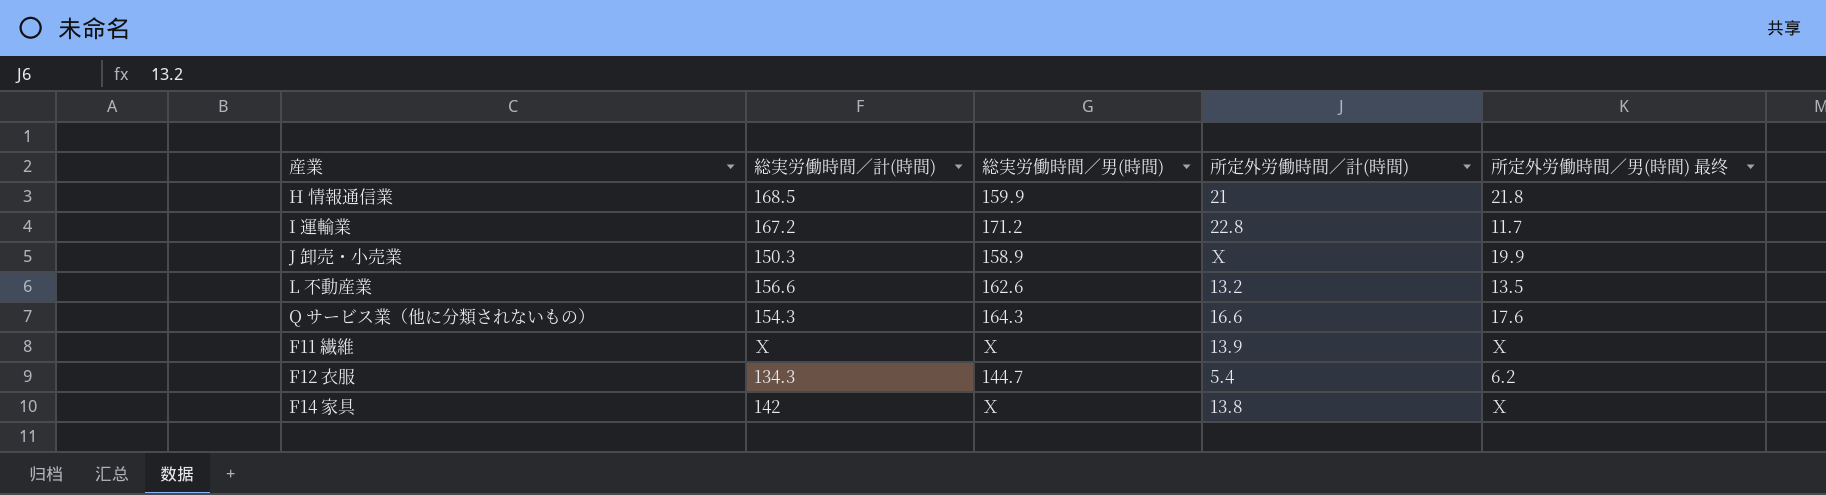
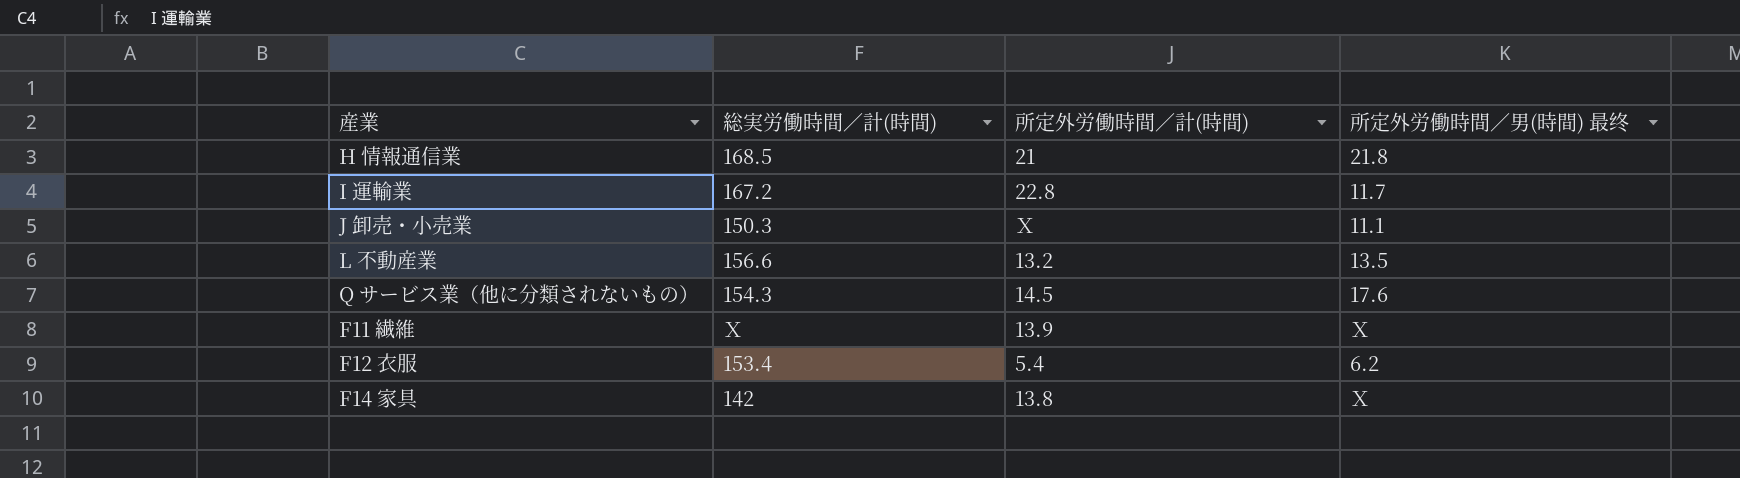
column 総実労働時間／男(時間) | position: 3 -> none
J 卸売・小売業 | 所定外労働時間／男(時間) 最终: 19.9 -> 11.1
Q サービス業（他に分類されないもの） | 所定外労働時間／計(時間): 16.6 -> 14.5
F12 衣服 | 総実労働時間／計(時間): 134.3 -> 153.4

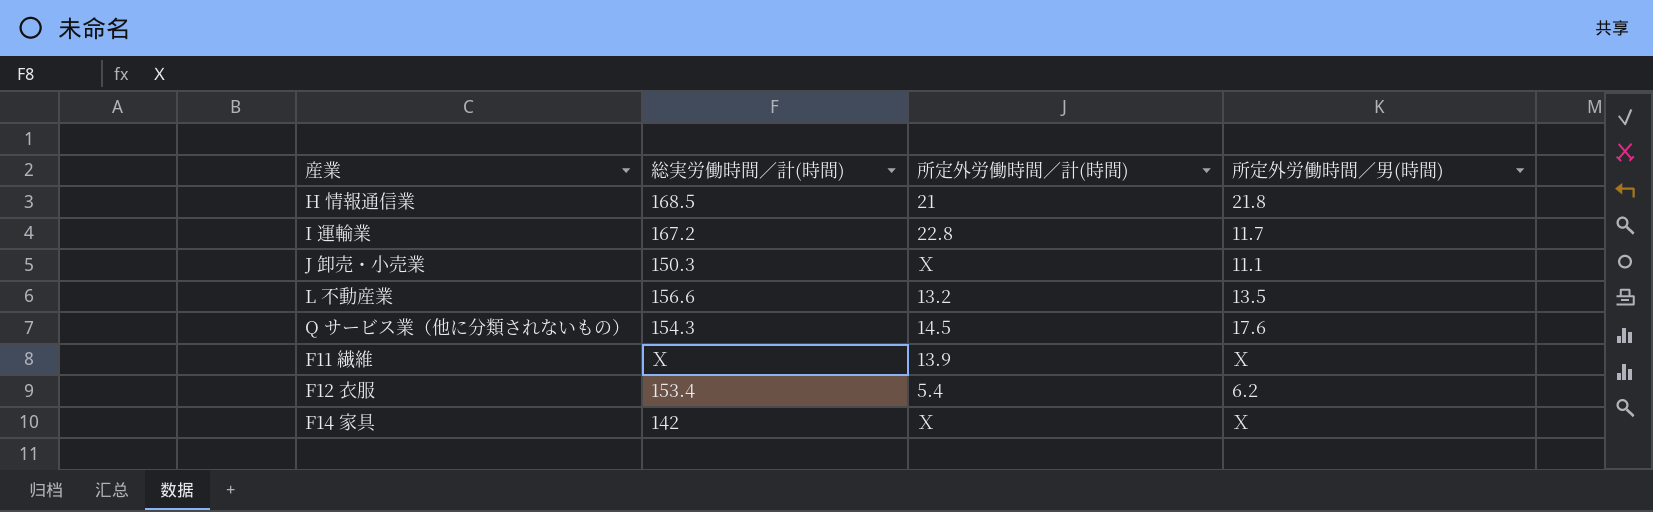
column name: 所定外労働時間／男(時間) 最终 -> 所定外労働時間／男(時間)
F14 家具 | 所定外労働時間／計(時間): 13.8 -> Ｘ

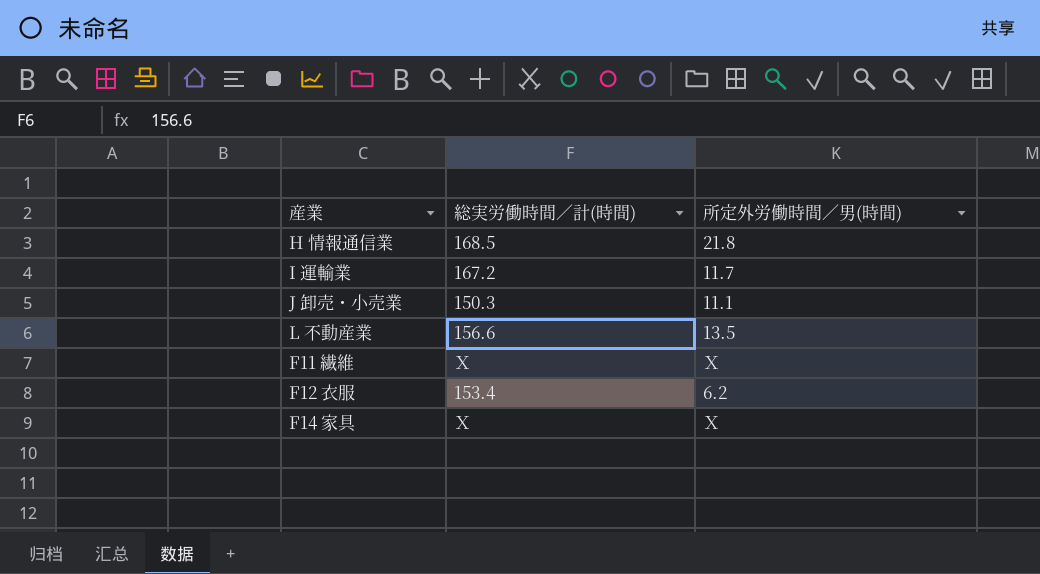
column 所定外労働時間／計(時間) | position: 3 -> none
row Q サービス業（他に分類されないもの）: 154.3 | 14.5 | 17.6 -> none
F14 家具 | 総実労働時間／計(時間): 142 -> Ｘ

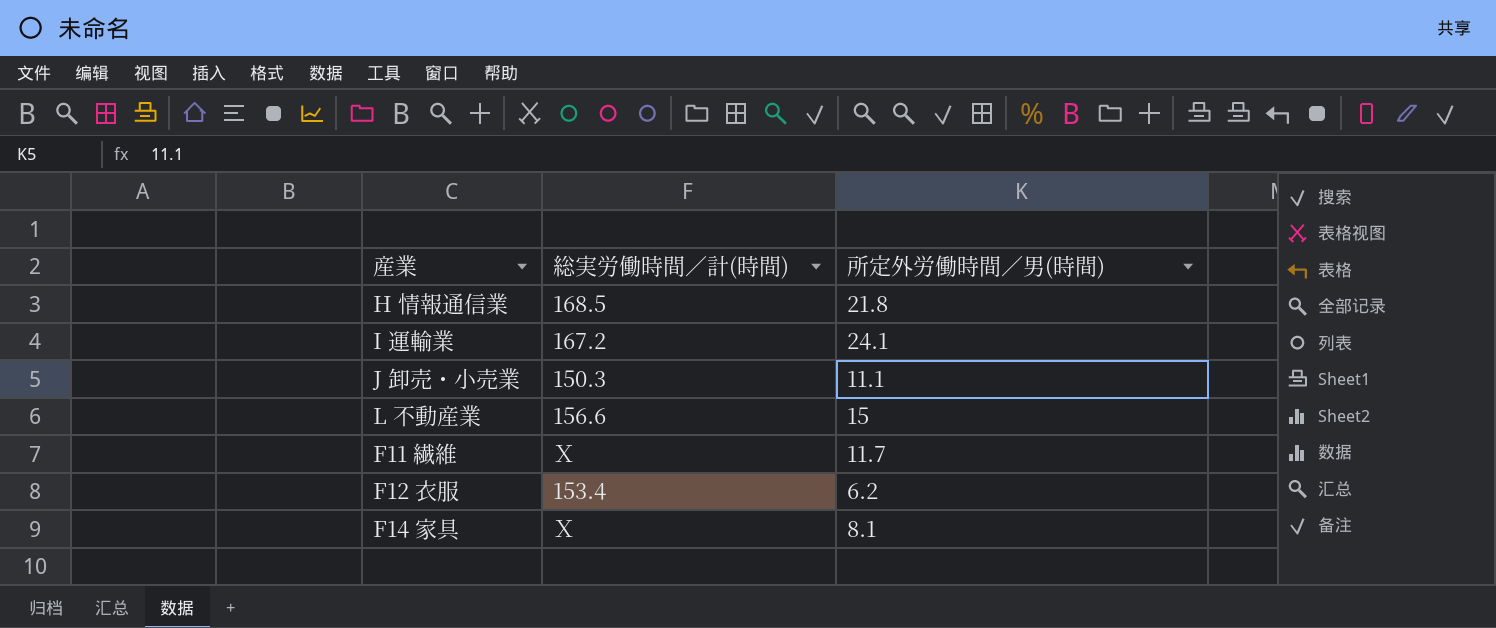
I 運輸業 | 所定外労働時間／男(時間): 11.7 -> 24.1
L 不動産業 | 所定外労働時間／男(時間): 13.5 -> 15
F11 繊維 | 所定外労働時間／男(時間): Ｘ -> 11.7
F14 家具 | 所定外労働時間／男(時間): Ｘ -> 8.1

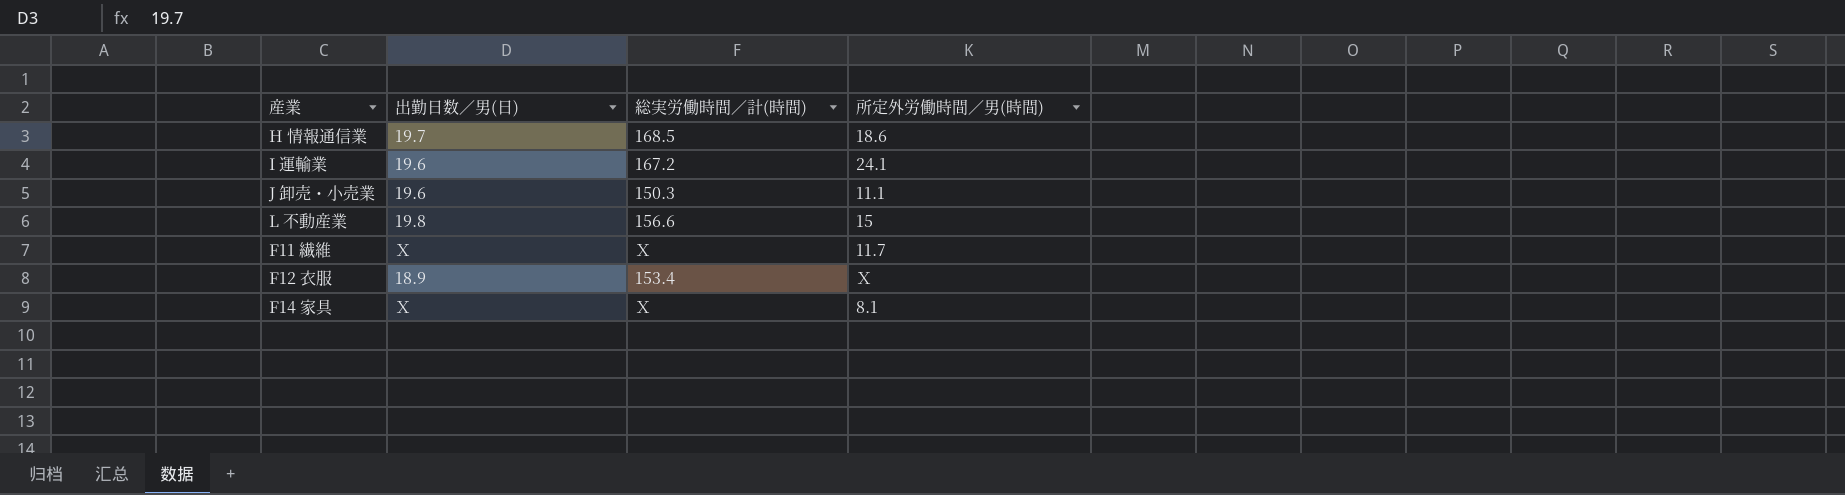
column 出勤日数／男(日) | position: none -> 2
H 情報通信業 | 所定外労働時間／男(時間): 21.8 -> 18.6
F12 衣服 | 所定外労働時間／男(時間): 6.2 -> Ｘ

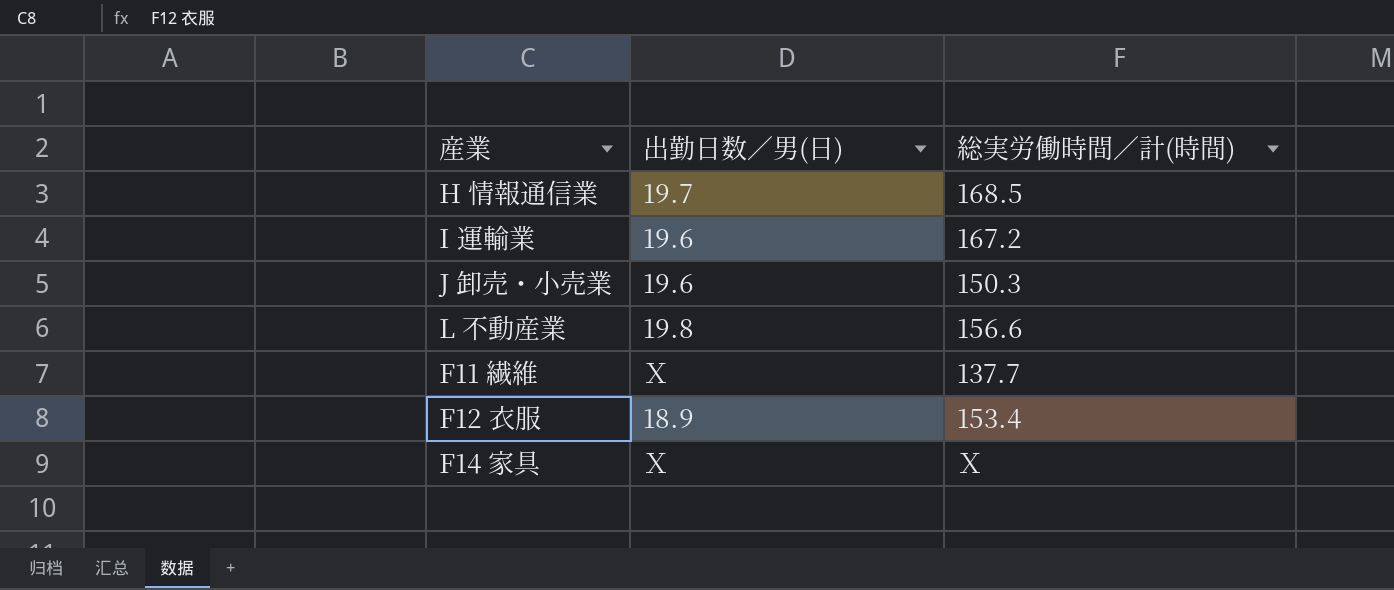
column 所定外労働時間／男(時間) | position: 4 -> none
F11 繊維 | 総実労働時間／計(時間): Ｘ -> 137.7

